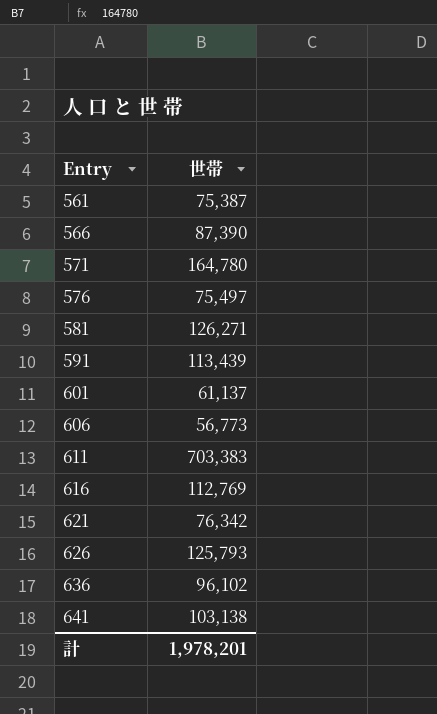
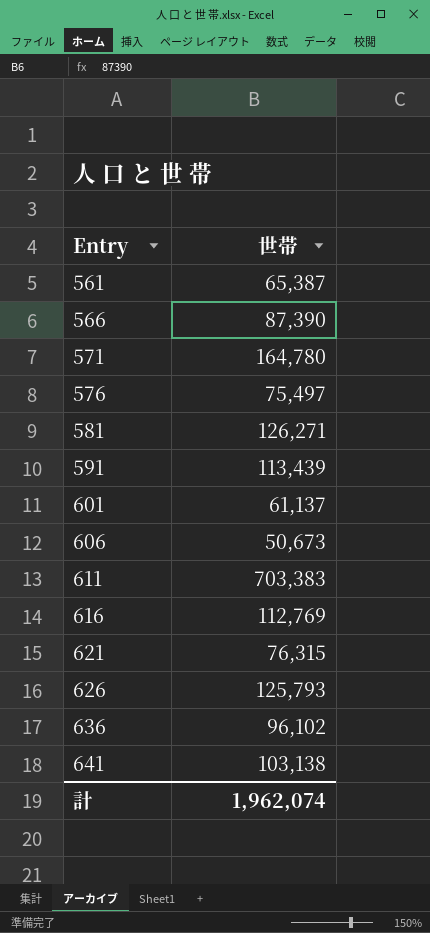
561 | 世帯: 75,387 -> 65,387
606 | 世帯: 56,773 -> 50,673
621 | 世帯: 76,342 -> 76,315
計 | 世帯: 1,978,201 -> 1,962,074

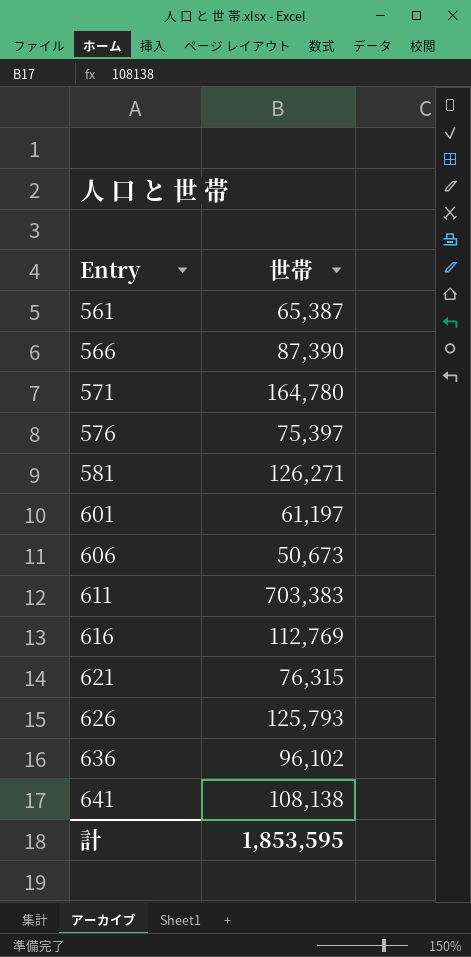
row 591: 113,439 -> none
576 | 世帯: 75,497 -> 75,397
601 | 世帯: 61,137 -> 61,197
641 | 世帯: 103,138 -> 108,138
計 | 世帯: 1,962,074 -> 1,853,595

